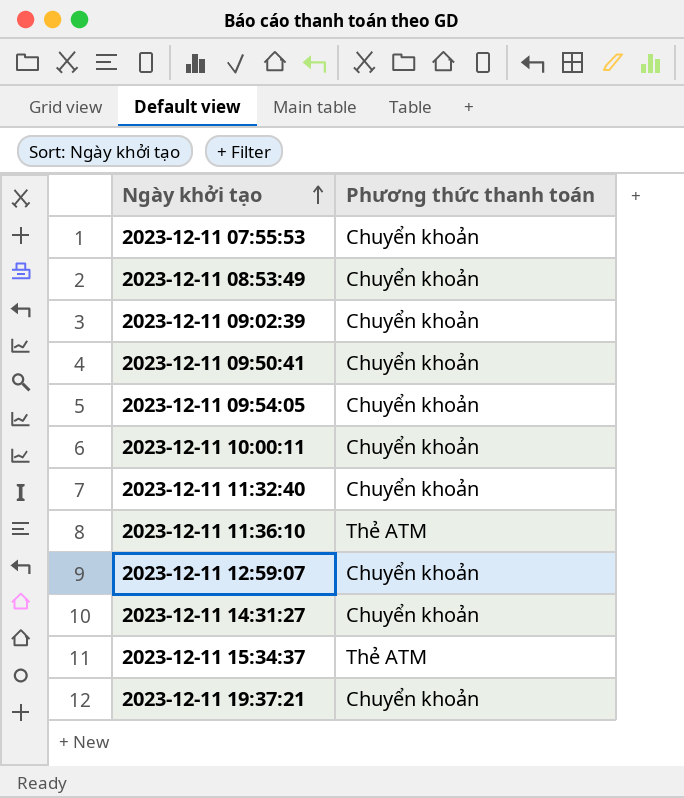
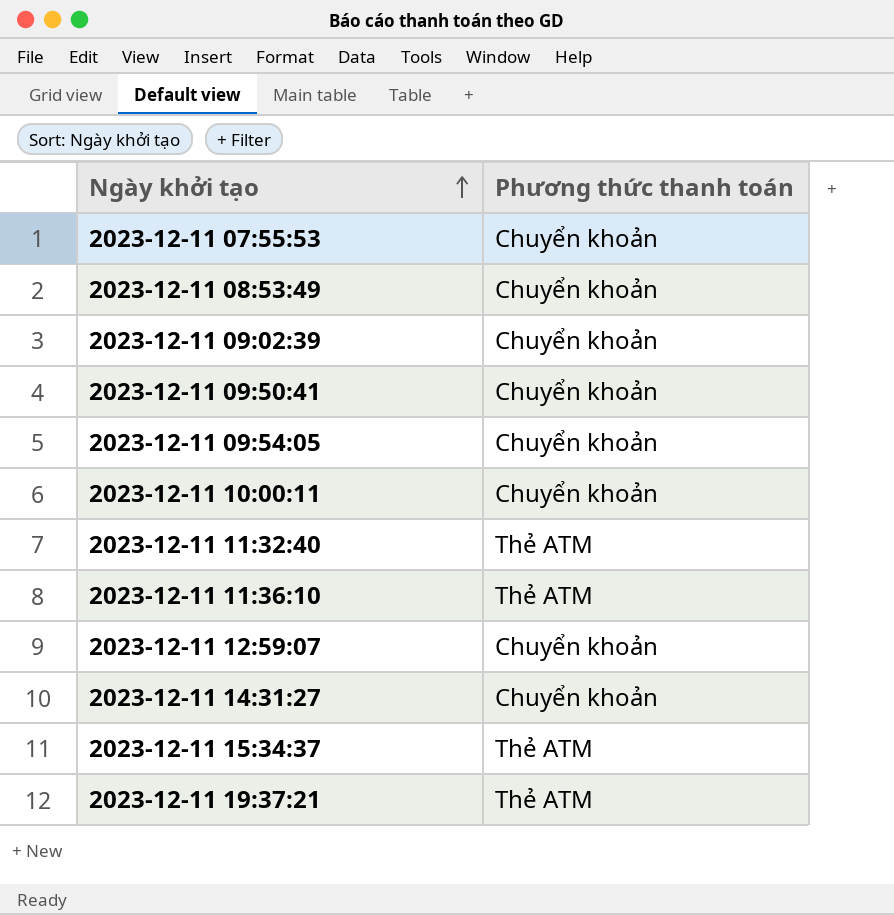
2023-12-11 11:32:40 | Phương thức thanh toán: Chuyển khoản -> Thẻ ATM
2023-12-11 19:37:21 | Phương thức thanh toán: Chuyển khoản -> Thẻ ATM

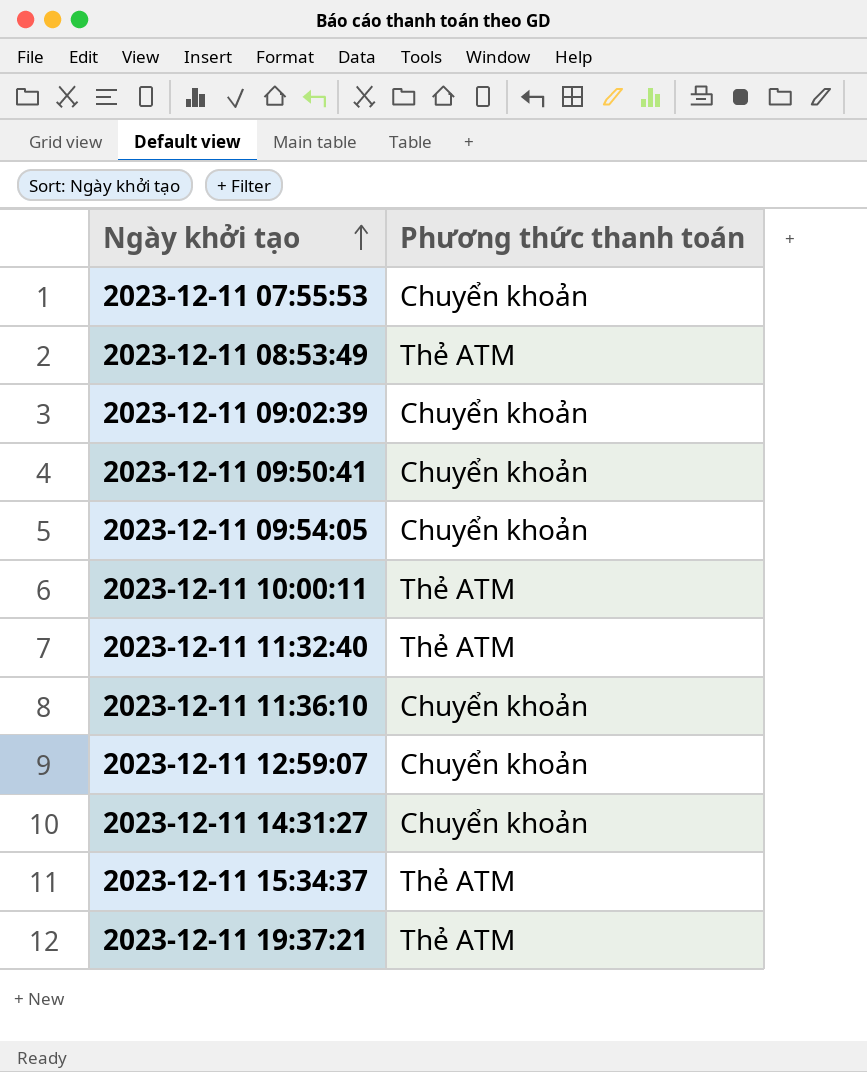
2023-12-11 08:53:49 | Phương thức thanh toán: Chuyển khoản -> Thẻ ATM
2023-12-11 10:00:11 | Phương thức thanh toán: Chuyển khoản -> Thẻ ATM
2023-12-11 11:36:10 | Phương thức thanh toán: Thẻ ATM -> Chuyển khoản

